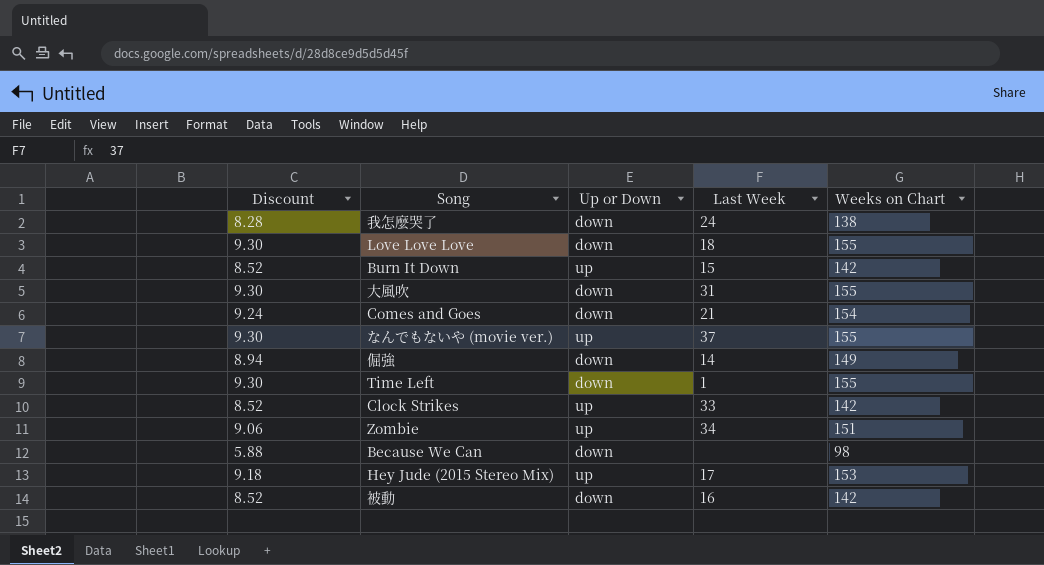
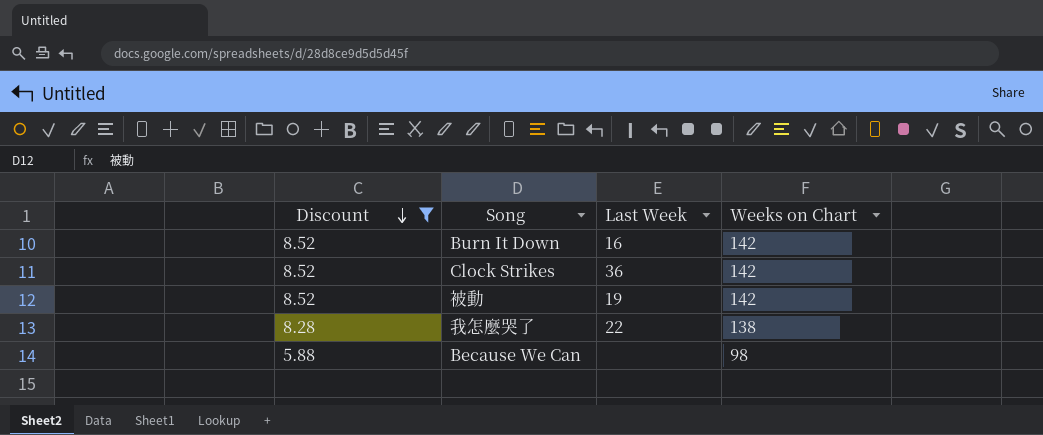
filter: none -> Discount <= 8.52
row order: none -> Discount descending
column Up or Down | position: 3 -> none
Burn It Down | Last Week: 15 -> 16
Clock Strikes | Last Week: 33 -> 36
被動 | Last Week: 16 -> 19
我怎麼哭了 | Last Week: 24 -> 22

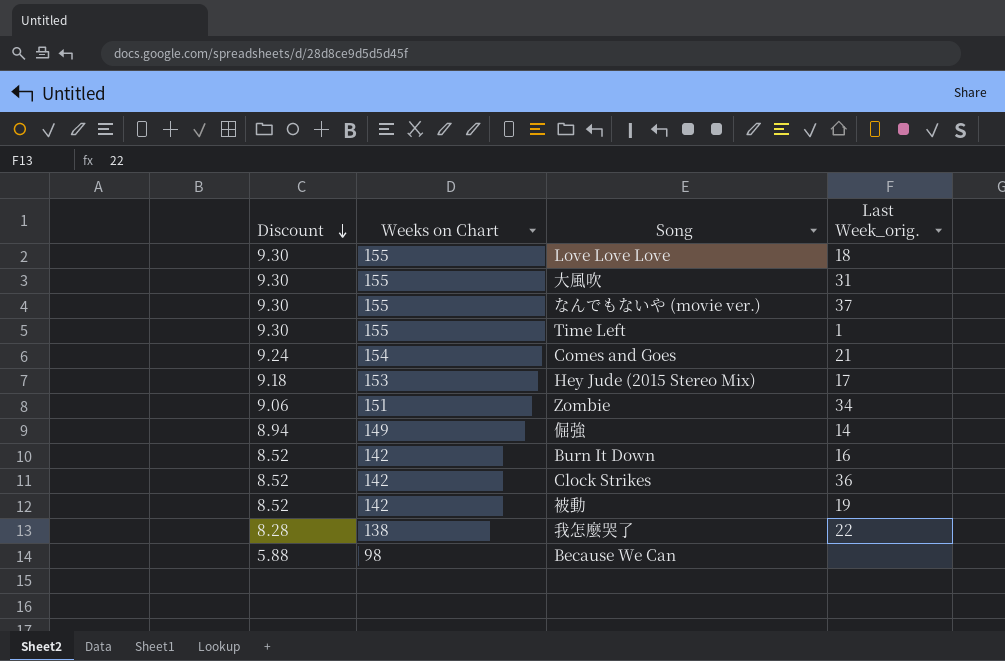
filter: Discount <= 8.52 -> none
column Weeks on Chart | position: 4 -> 2
column name: Last Week -> Last Week_orig.

